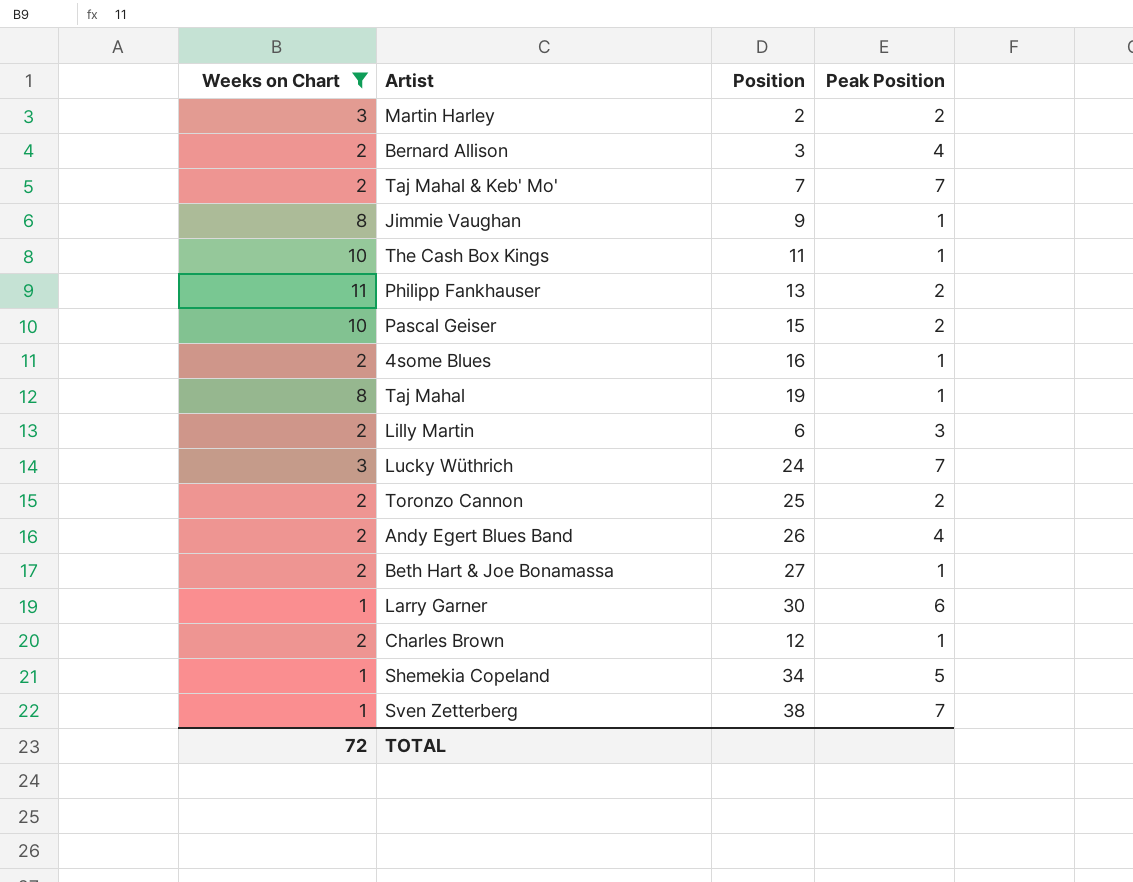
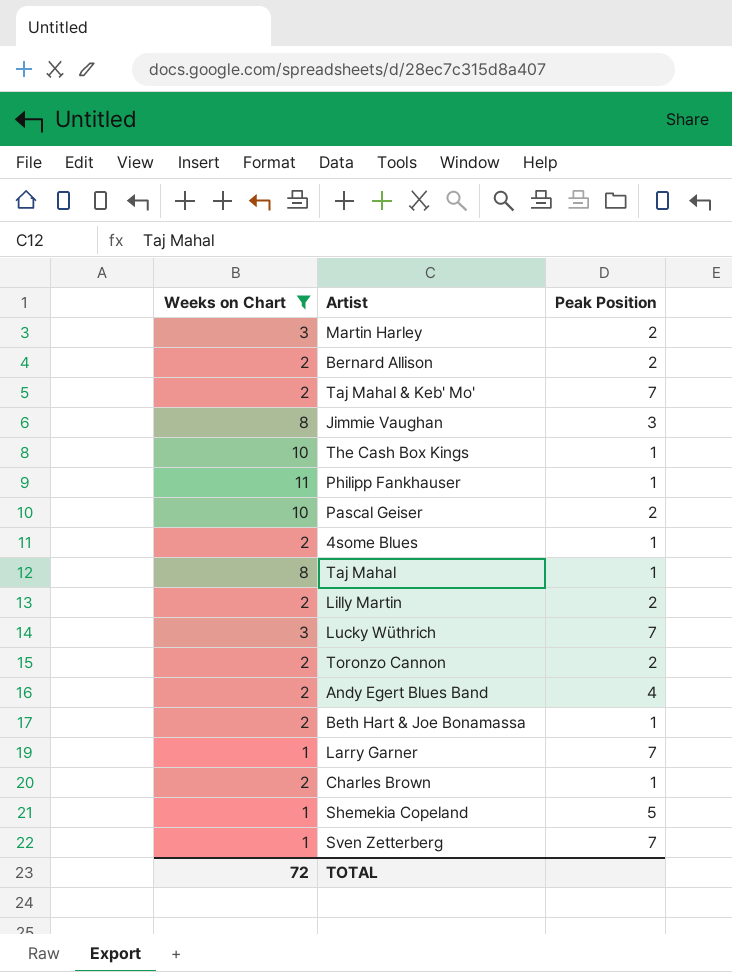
column Position | position: 3 -> none
Bernard Allison | Peak Position: 4 -> 2
Jimmie Vaughan | Peak Position: 1 -> 3
Philipp Fankhauser | Peak Position: 2 -> 1
Lilly Martin | Peak Position: 3 -> 2
Larry Garner | Peak Position: 6 -> 7

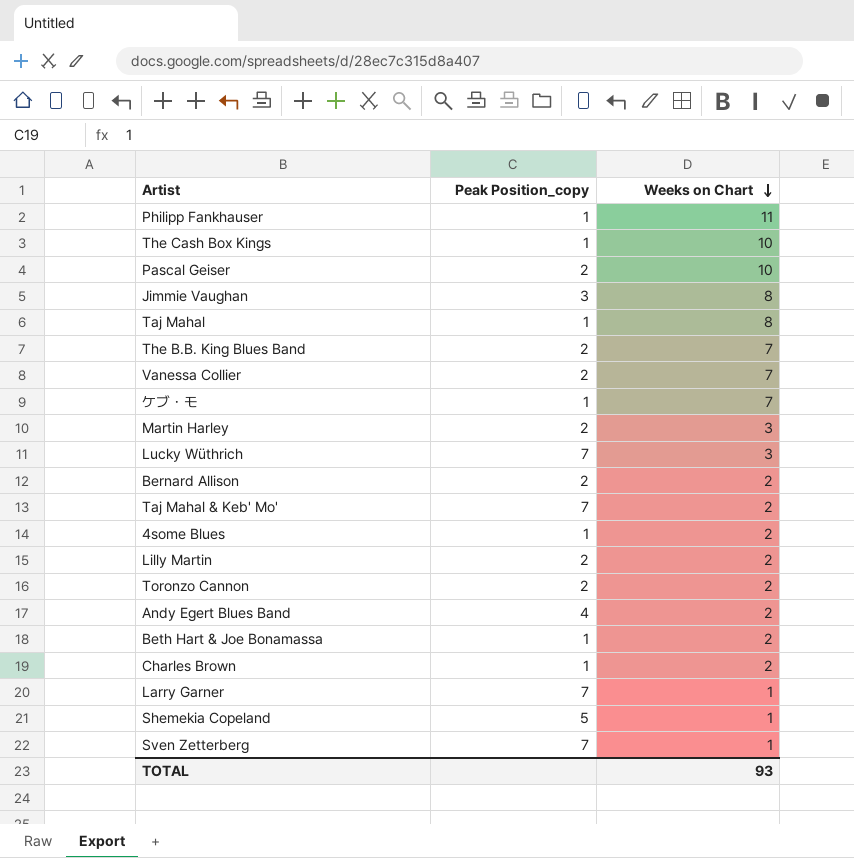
filter: Weeks on Chart != 7 -> none
row order: none -> Weeks on Chart descending
column name: Peak Position -> Peak Position_copy
column Weeks on Chart | position: 1 -> 3
TOTAL | Weeks on Chart: 72 -> 93

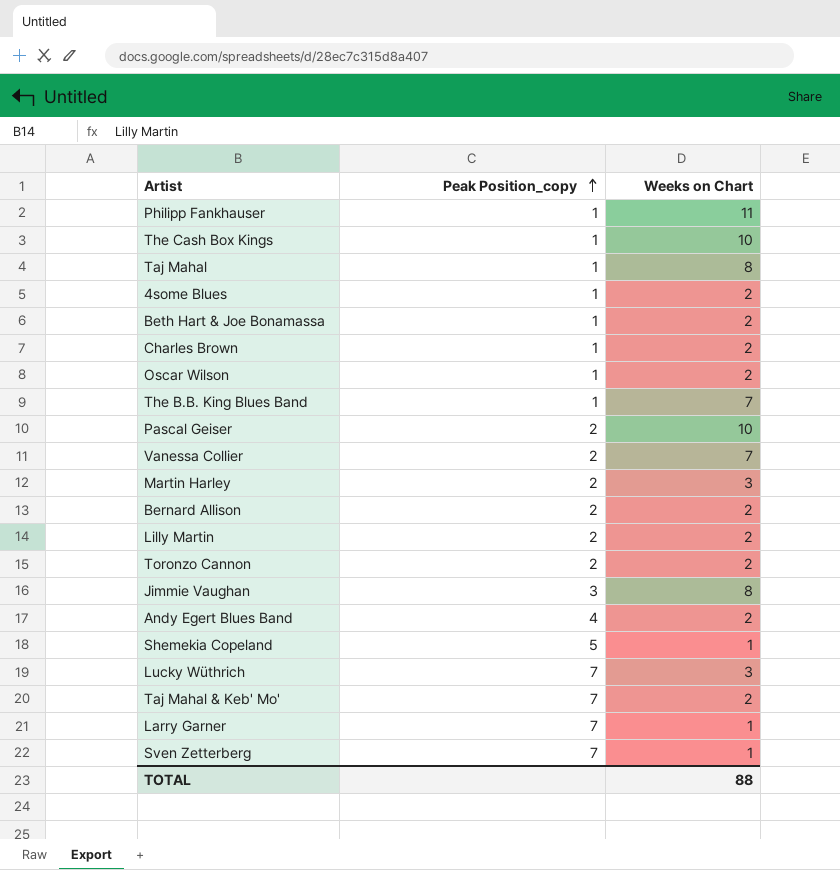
row order: Weeks on Chart descending -> Peak Position_copy ascending
row ケブ・モ: 1 | 7 -> none
row Oscar Wilson: none -> 1 | 2
The B.B. King Blues Band | Peak Position_copy: 2 -> 1
TOTAL | Weeks on Chart: 93 -> 88

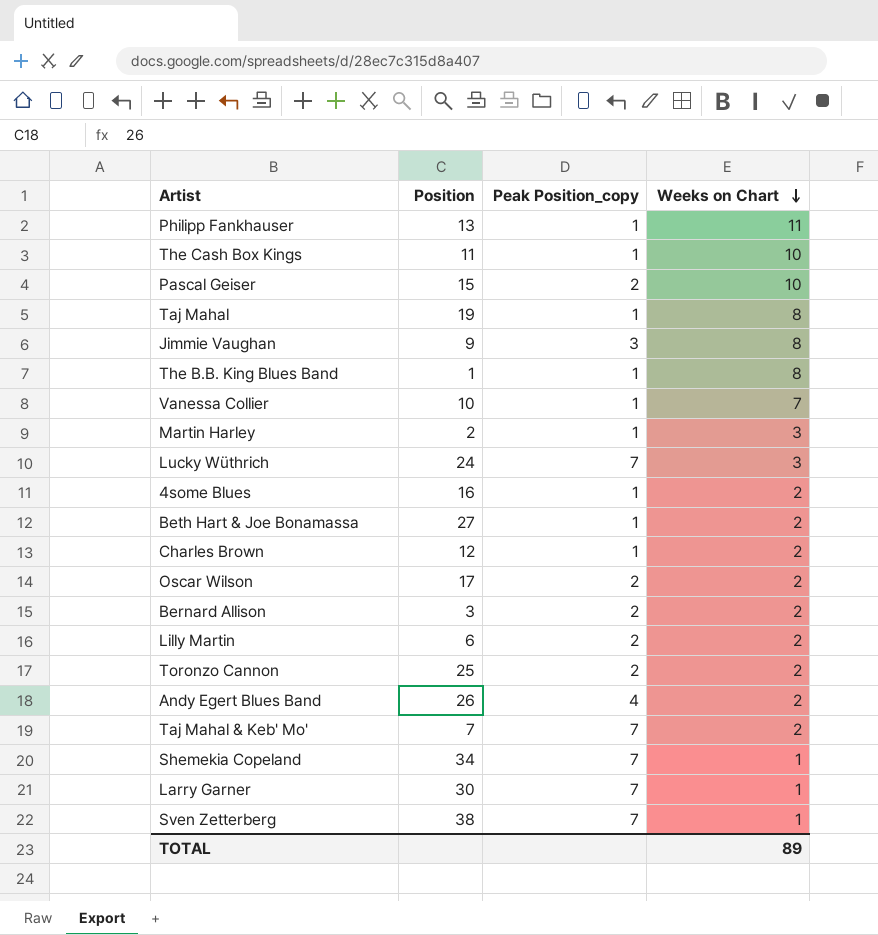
row order: Peak Position_copy ascending -> Weeks on Chart descending
column Position | position: none -> 2
The B.B. King Blues Band | Weeks on Chart: 7 -> 8
Vanessa Collier | Peak Position_copy: 2 -> 1
Martin Harley | Peak Position_copy: 2 -> 1
Oscar Wilson | Peak Position_copy: 1 -> 2
Shemekia Copeland | Peak Position_copy: 5 -> 7
TOTAL | Weeks on Chart: 88 -> 89

